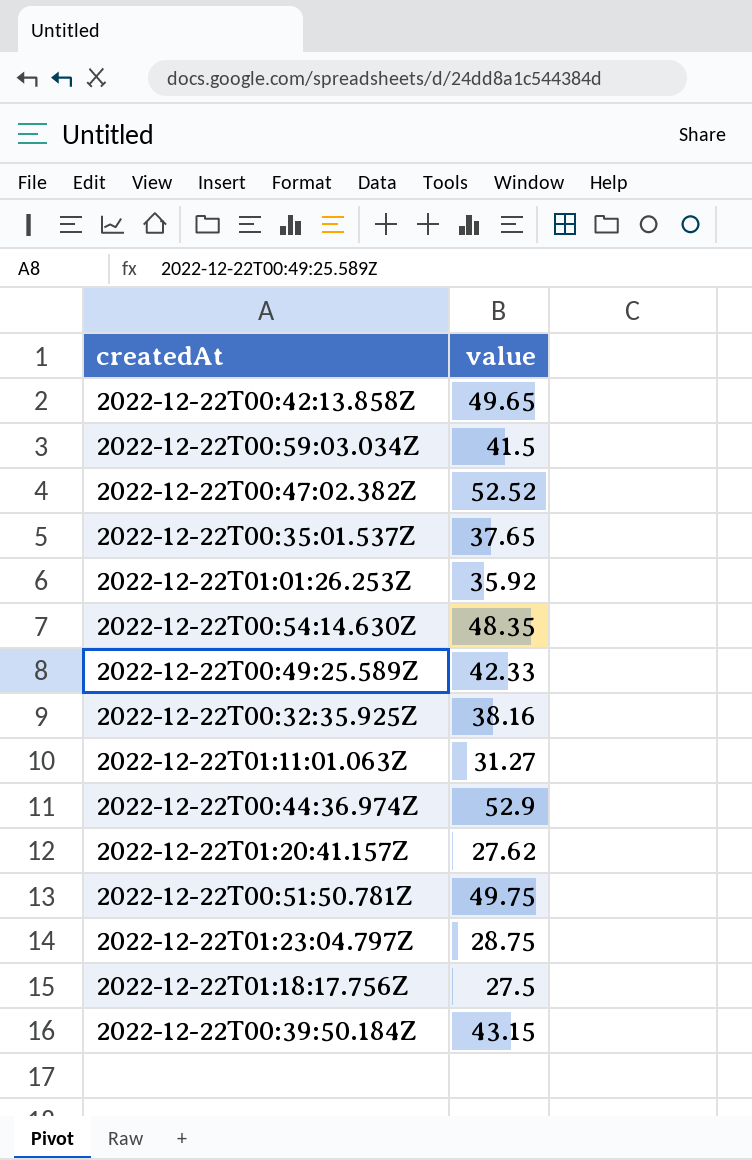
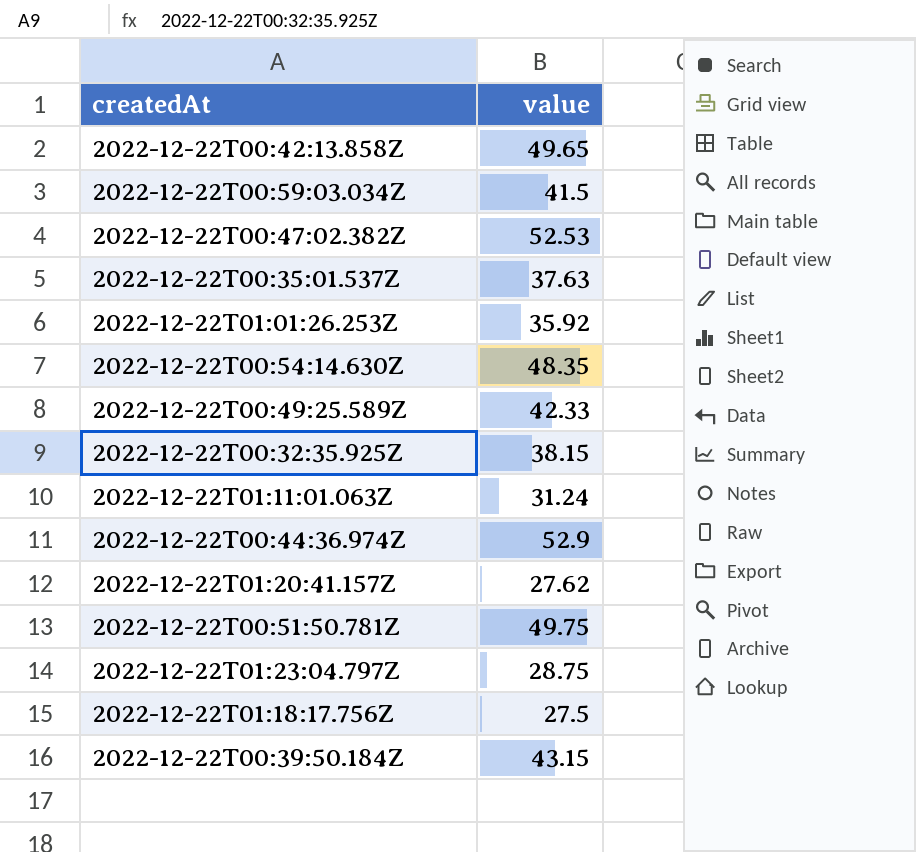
2022-12-22T00:47:02.382Z | value: 52.52 -> 52.53
2022-12-22T00:35:01.537Z | value: 37.65 -> 37.63
2022-12-22T00:32:35.925Z | value: 38.16 -> 38.15
2022-12-22T01:11:01.063Z | value: 31.27 -> 31.24

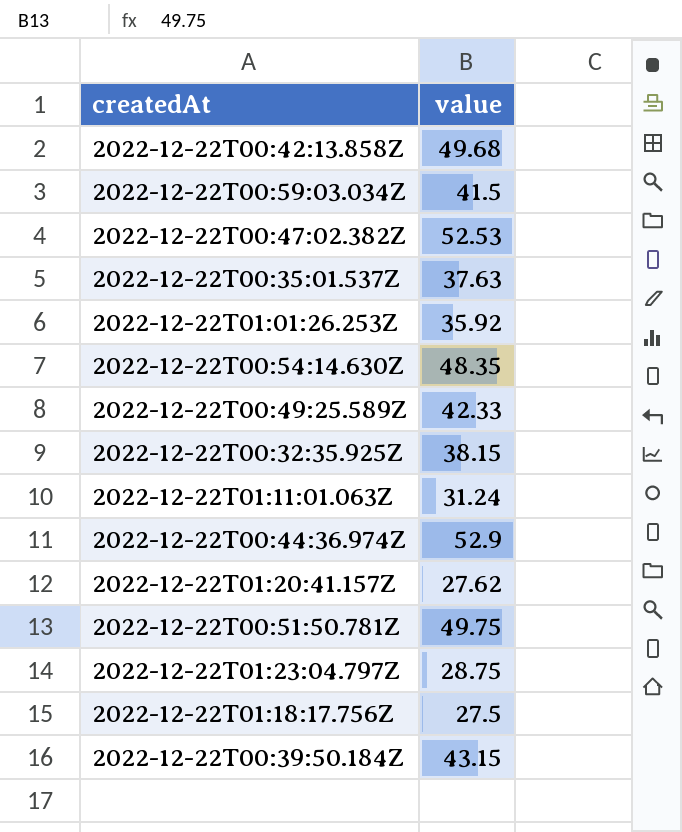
2022-12-22T00:42:13.858Z | value: 49.65 -> 49.68

